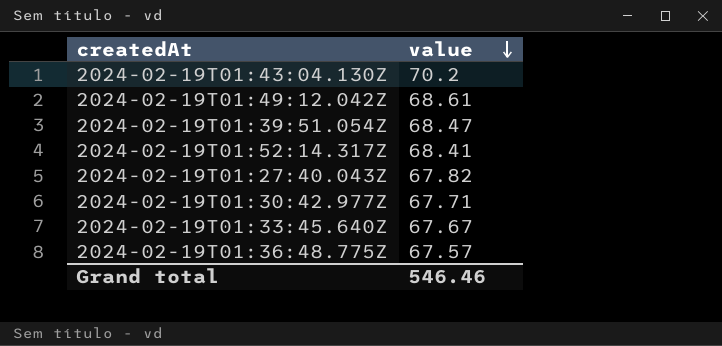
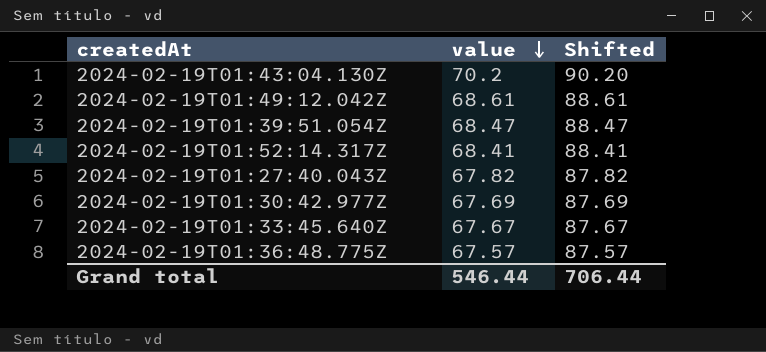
column Shifted | formula: none -> [value] + 20
2024-02-19T01:30:42.977Z | value: 67.71 -> 67.69
Grand total | value: 546.46 -> 546.44

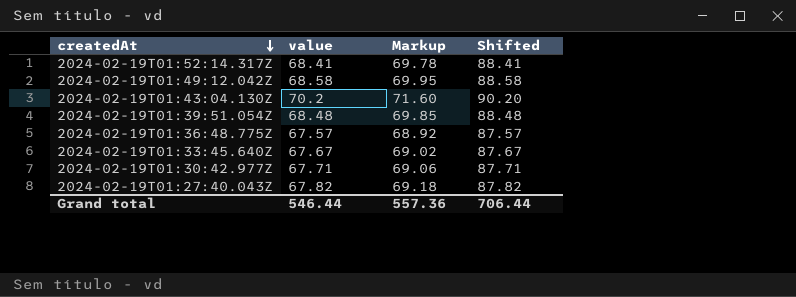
row order: value descending -> createdAt descending
column Markup | formula: none -> [value] * 1.02
2024-02-19T01:49:12.042Z | value: 68.61 -> 68.58
2024-02-19T01:49:12.042Z | Shifted: 88.61 -> 88.58
2024-02-19T01:39:51.054Z | value: 68.47 -> 68.48
2024-02-19T01:39:51.054Z | Shifted: 88.47 -> 88.48
2024-02-19T01:30:42.977Z | value: 67.69 -> 67.71
2024-02-19T01:30:42.977Z | Shifted: 87.69 -> 87.71

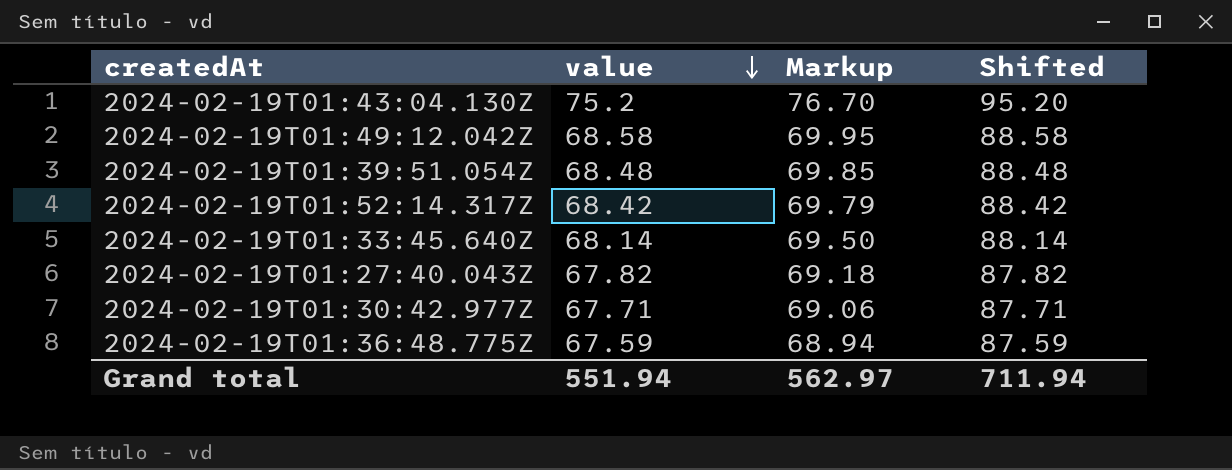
row order: createdAt descending -> value descending
2024-02-19T01:43:04.130Z | value: 70.2 -> 75.2
2024-02-19T01:43:04.130Z | Markup: 71.60 -> 76.70
2024-02-19T01:43:04.130Z | Shifted: 90.20 -> 95.20
2024-02-19T01:52:14.317Z | value: 68.41 -> 68.42
2024-02-19T01:52:14.317Z | Markup: 69.78 -> 69.79
2024-02-19T01:52:14.317Z | Shifted: 88.41 -> 88.42
2024-02-19T01:33:45.640Z | value: 67.67 -> 68.14
2024-02-19T01:33:45.640Z | Markup: 69.02 -> 69.50
2024-02-19T01:33:45.640Z | Shifted: 87.67 -> 88.14
2024-02-19T01:36:48.775Z | value: 67.57 -> 67.59
2024-02-19T01:36:48.775Z | Markup: 68.92 -> 68.94
2024-02-19T01:36:48.775Z | Shifted: 87.57 -> 87.59
Grand total | value: 546.44 -> 551.94
Grand total | Markup: 557.36 -> 562.97
Grand total | Shifted: 706.44 -> 711.94

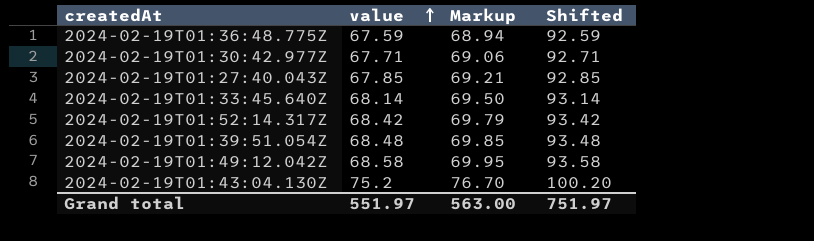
row order: value descending -> value ascending
column Shifted | formula: [value] + 20 -> [value] + 25
2024-02-19T01:27:40.043Z | value: 67.82 -> 67.85
2024-02-19T01:27:40.043Z | Markup: 69.18 -> 69.21
Grand total | value: 551.94 -> 551.97
Grand total | Markup: 562.97 -> 563.00
Grand total | Shifted: 711.94 -> 751.97

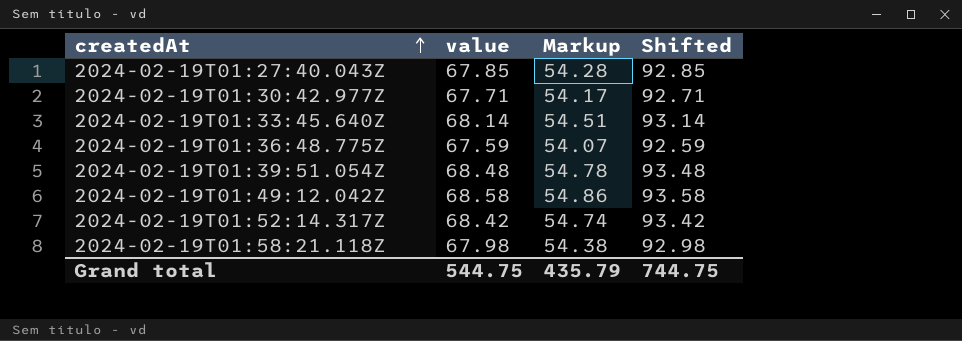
row order: value ascending -> createdAt ascending
column Markup | formula: [value] * 1.02 -> [value] * 0.8
row 2024-02-19T01:43:04.130Z: 75.2 | 76.70 | 100.20 -> none
row 2024-02-19T01:58:21.118Z: none -> 67.98 | 54.38 | 92.98
Grand total | value: 551.97 -> 544.75
Grand total | Markup: 563.00 -> 435.79
Grand total | Shifted: 751.97 -> 744.75

